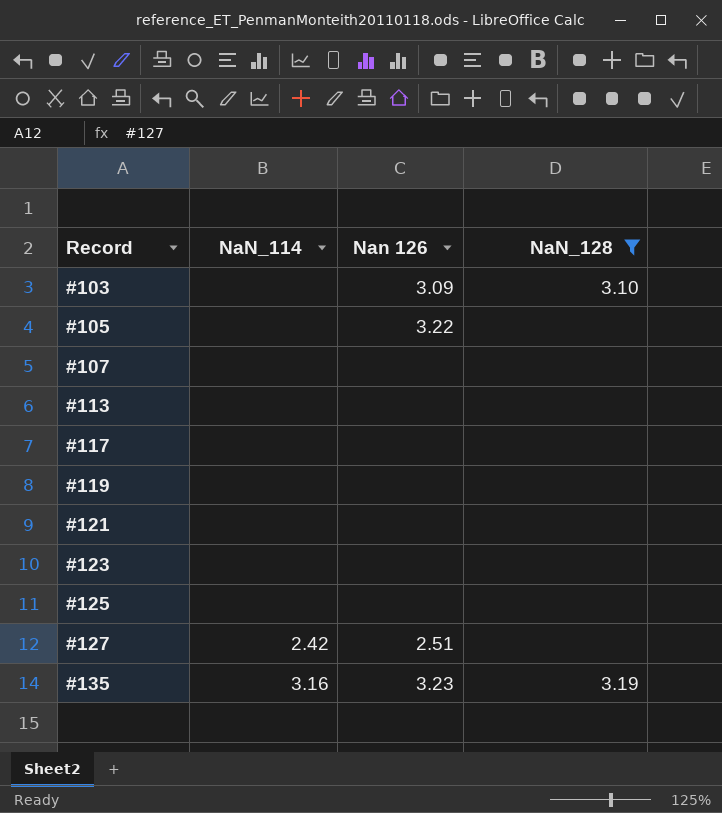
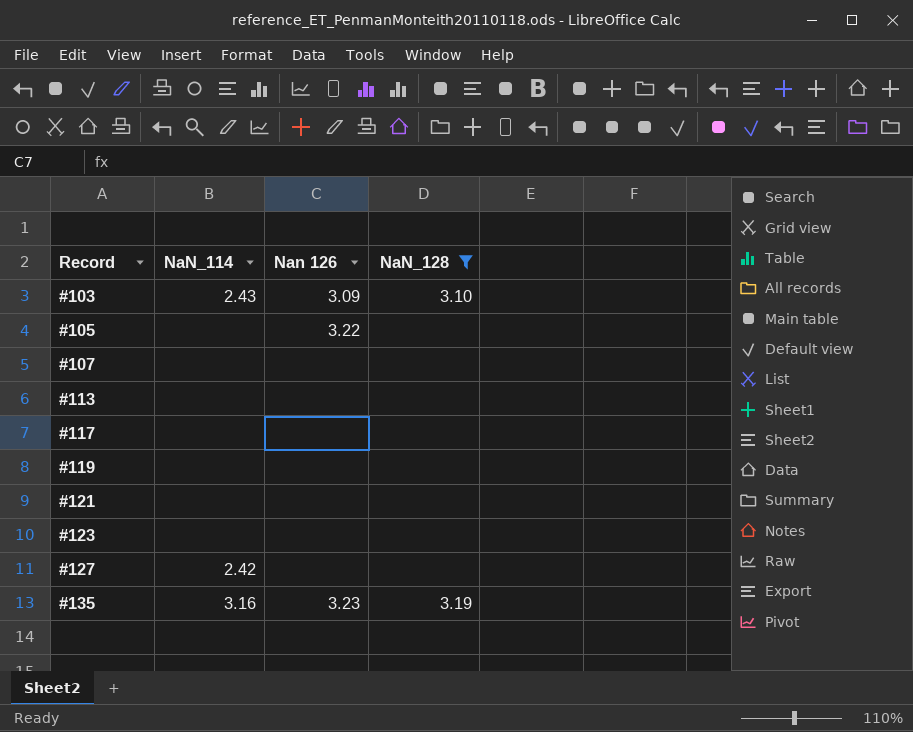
row #125: none | none | none -> none
#103 | NaN_114: none -> 2.43
#127 | Nan 126: 2.51 -> none

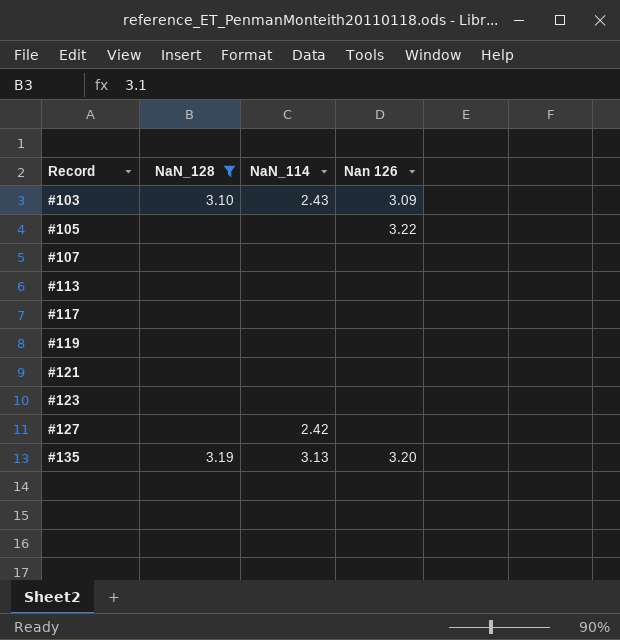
column NaN_128 | position: 4 -> 2
#135 | NaN_114: 3.16 -> 3.13
#135 | Nan 126: 3.23 -> 3.20

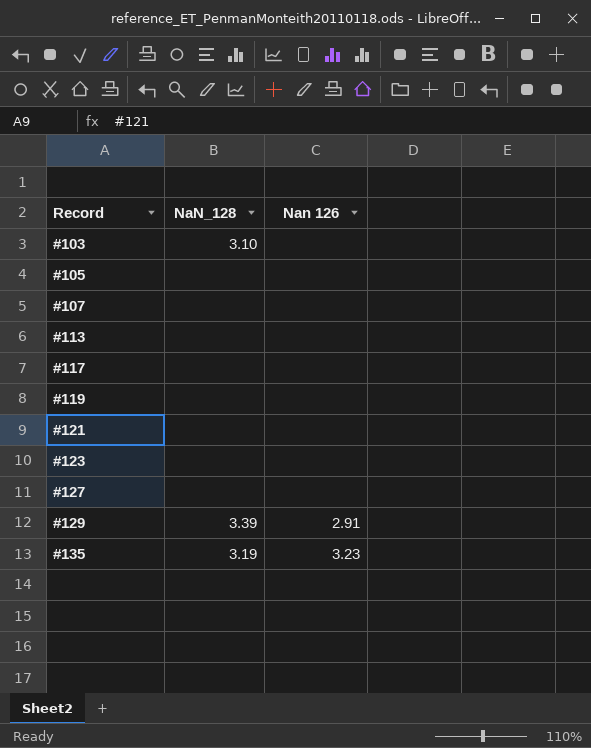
filter: NaN_128 != 3.39 -> none
column NaN_114 | position: 3 -> none
#103 | Nan 126: 3.09 -> none
#105 | Nan 126: 3.22 -> none
#135 | Nan 126: 3.20 -> 3.23

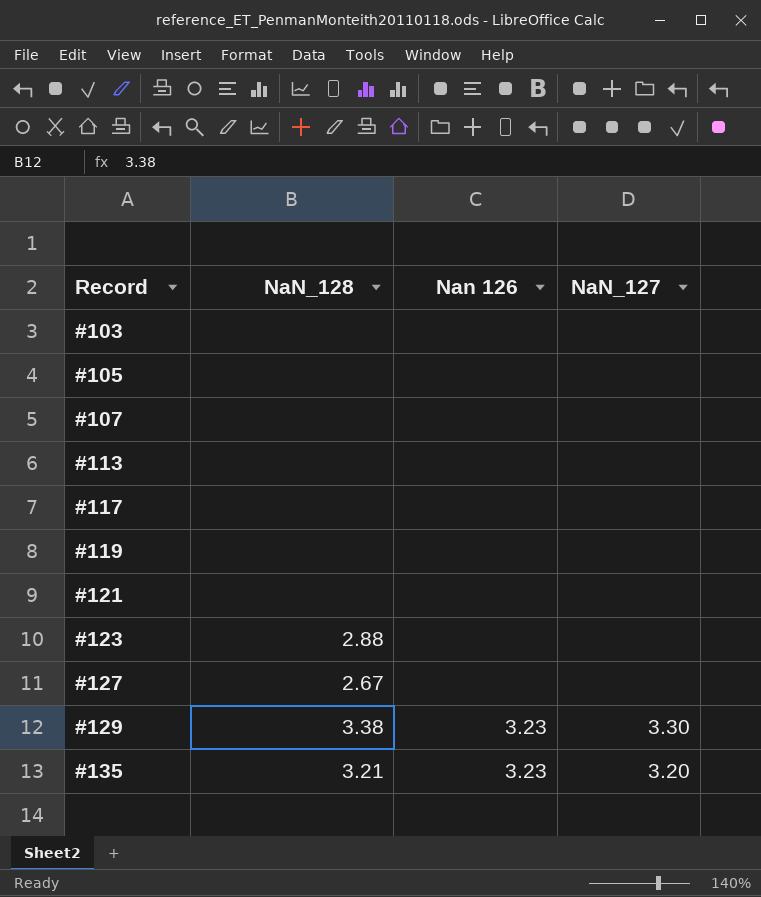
column NaN_127 | position: none -> 4
#103 | NaN_128: 3.10 -> none
#123 | NaN_128: none -> 2.88
#127 | NaN_128: none -> 2.67
#129 | NaN_128: 3.39 -> 3.38
#129 | Nan 126: 2.91 -> 3.23
#135 | NaN_128: 3.19 -> 3.21

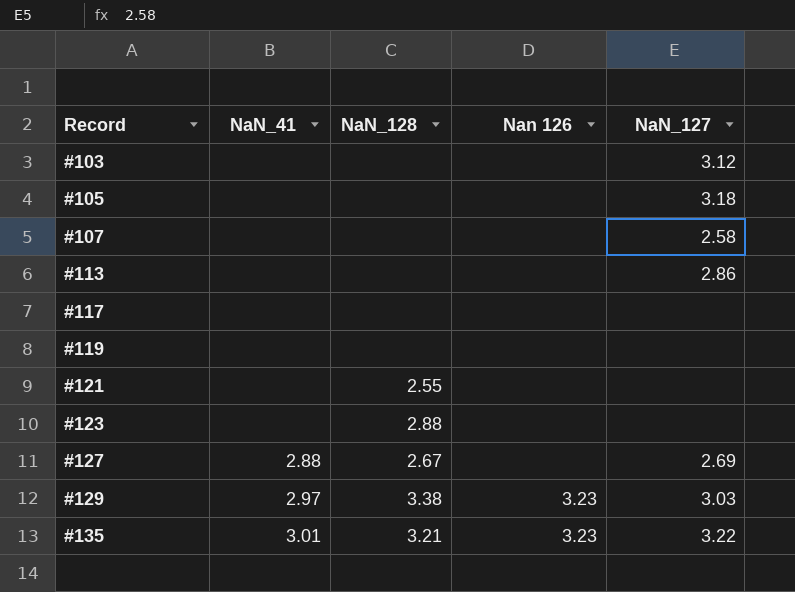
column NaN_41 | position: none -> 2
#103 | NaN_127: none -> 3.12
#105 | NaN_127: none -> 3.18
#107 | NaN_127: none -> 2.58
#113 | NaN_127: none -> 2.86
#121 | NaN_128: none -> 2.55
#127 | NaN_127: none -> 2.69
#129 | NaN_127: 3.30 -> 3.03
#135 | NaN_127: 3.20 -> 3.22

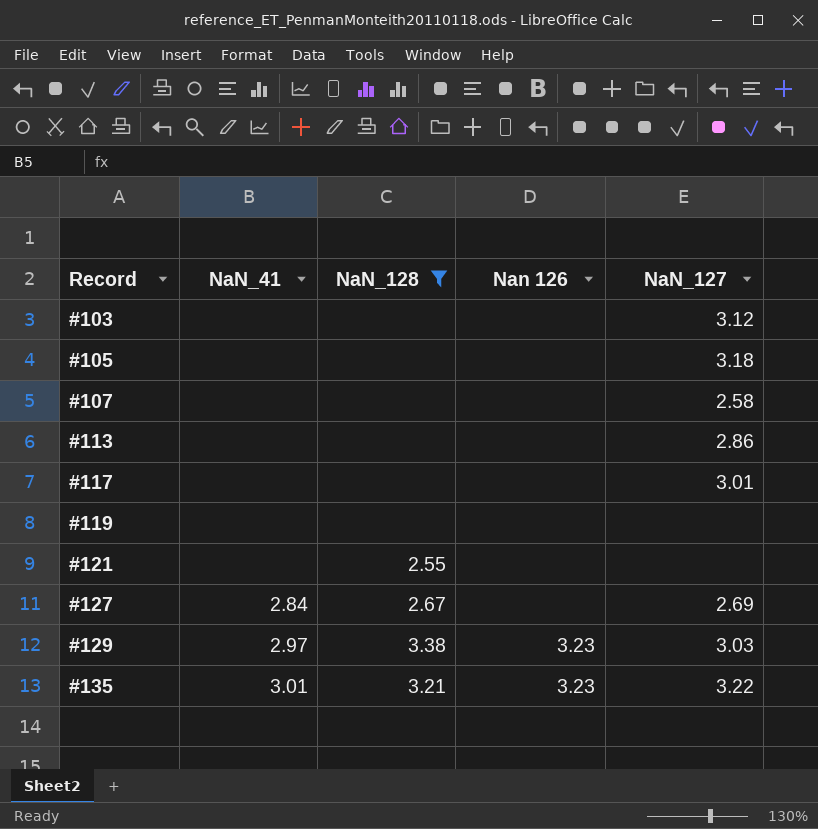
filter: none -> NaN_128 != 2.88
#117 | NaN_127: none -> 3.01
#127 | NaN_41: 2.88 -> 2.84

